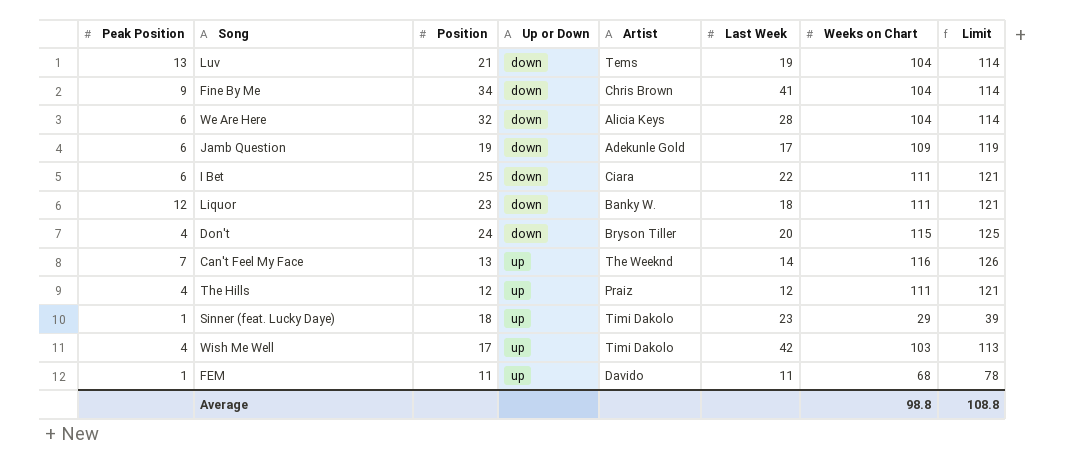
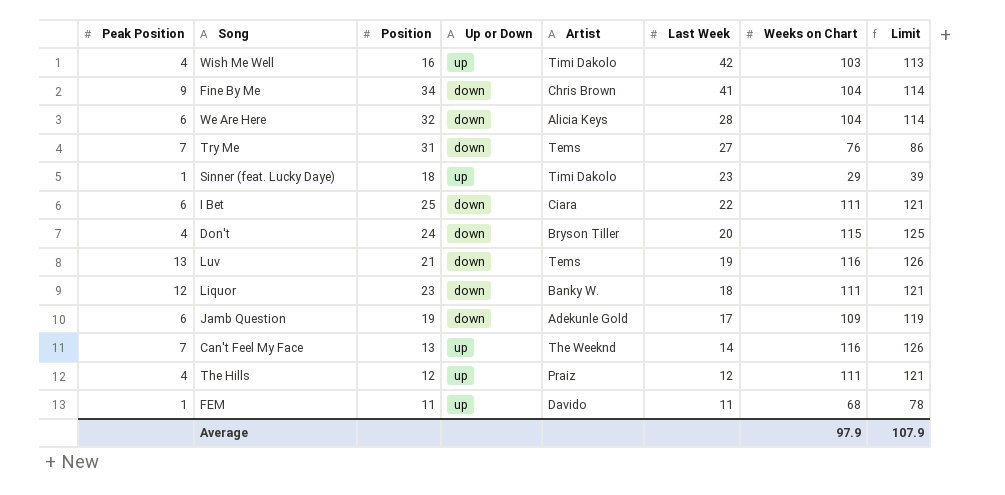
row order: Up or Down ascending -> Last Week descending
Wish Me Well | Position: 17 -> 16
row Try Me: none -> 7 | 31 | down | Tems | 27 | 76 | 86
Luv | Weeks on Chart: 104 -> 116
Luv | Limit: 114 -> 126
Average | Weeks on Chart: 98.8 -> 97.9
Average | Limit: 108.8 -> 107.9

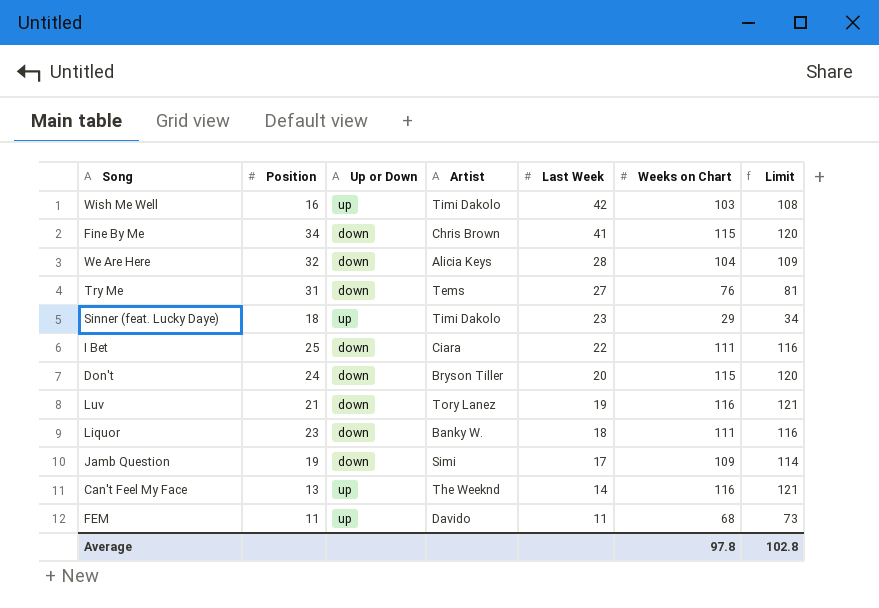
column Peak Position | position: 1 -> none
column Limit | formula: [Weeks on Chart] + 10 -> [Weeks on Chart] + 5
row The Hills: 4 | 12 | up | Praiz | 12 | 111 | 121 -> none
Fine By Me | Weeks on Chart: 104 -> 115
Luv | Artist: Tems -> Tory Lanez
Jamb Question | Artist: Adekunle Gold -> Simi
Average | Weeks on Chart: 97.9 -> 97.8
Average | Limit: 107.9 -> 102.8

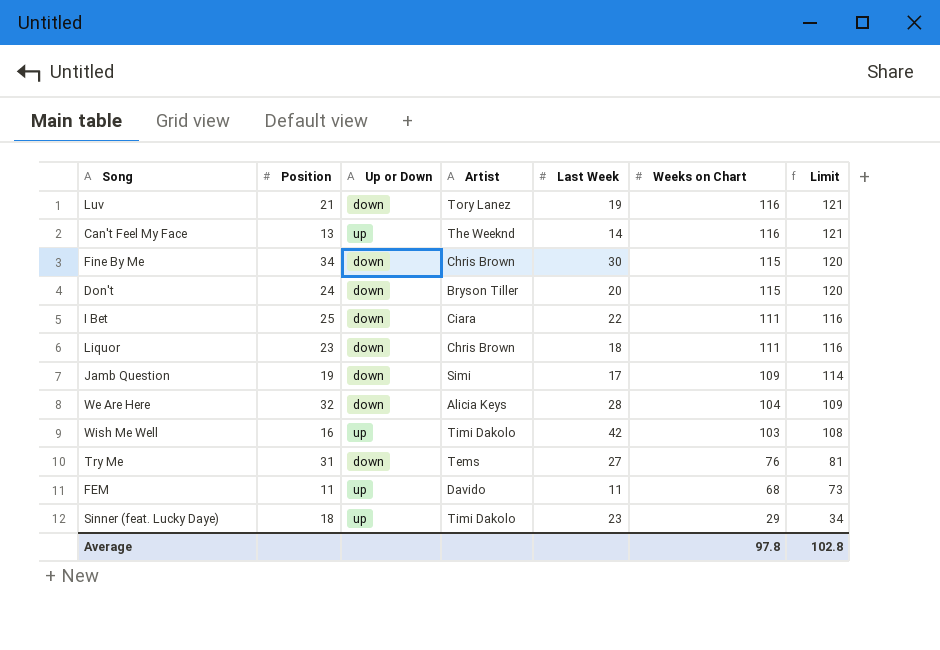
row order: Last Week descending -> Weeks on Chart descending
Fine By Me | Last Week: 41 -> 30
Liquor | Artist: Banky W. -> Chris Brown

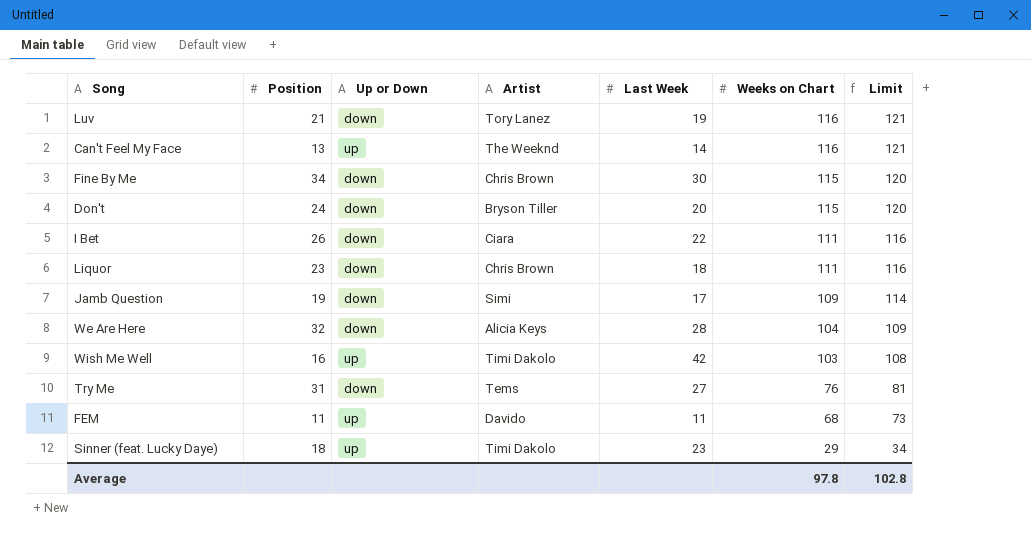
I Bet | Position: 25 -> 26

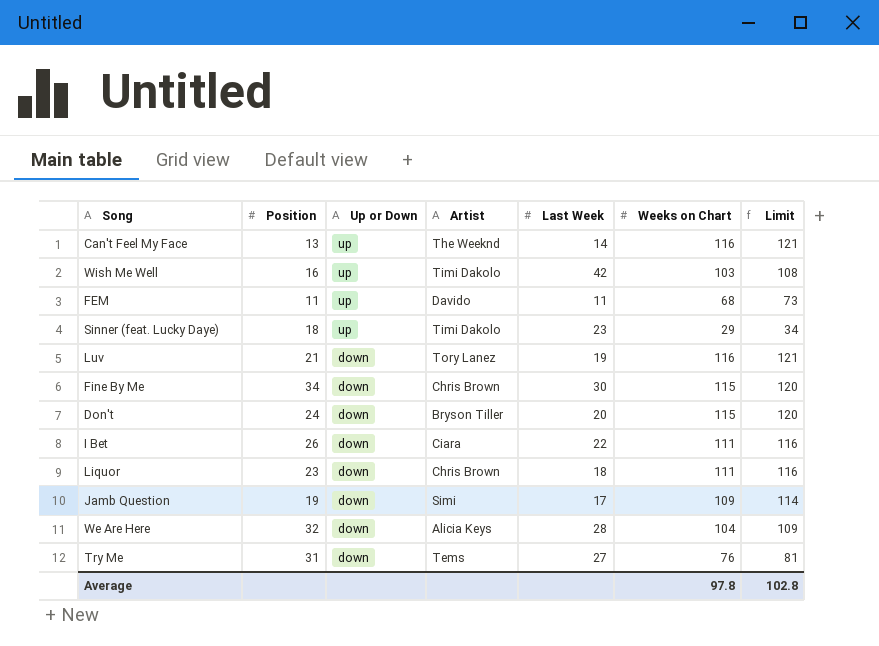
row order: Weeks on Chart descending -> Up or Down descending

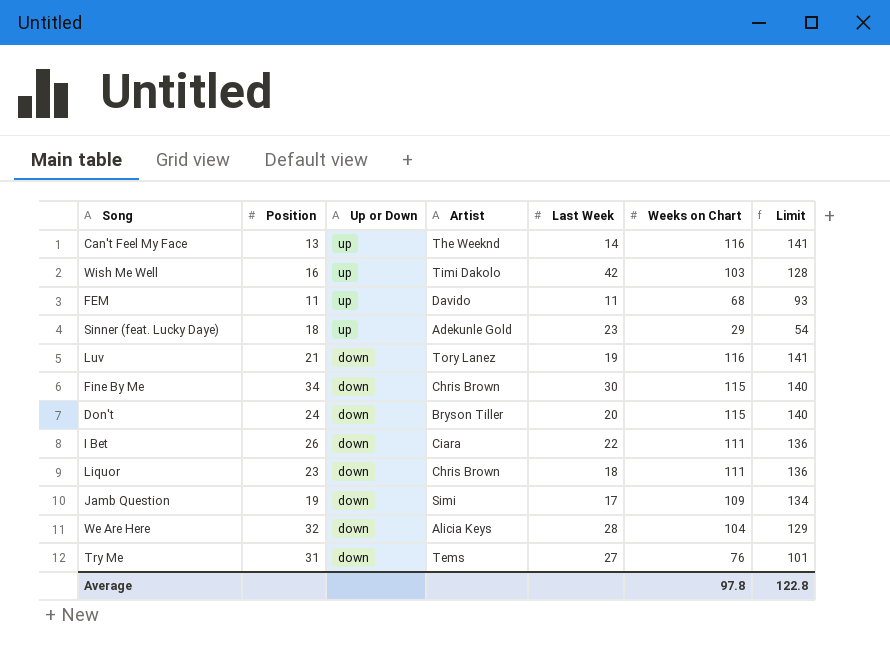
column Limit | formula: [Weeks on Chart] + 5 -> [Weeks on Chart] + 25
Sinner (feat. Lucky Daye) | Artist: Timi Dakolo -> Adekunle Gold
Average | Limit: 102.8 -> 122.8

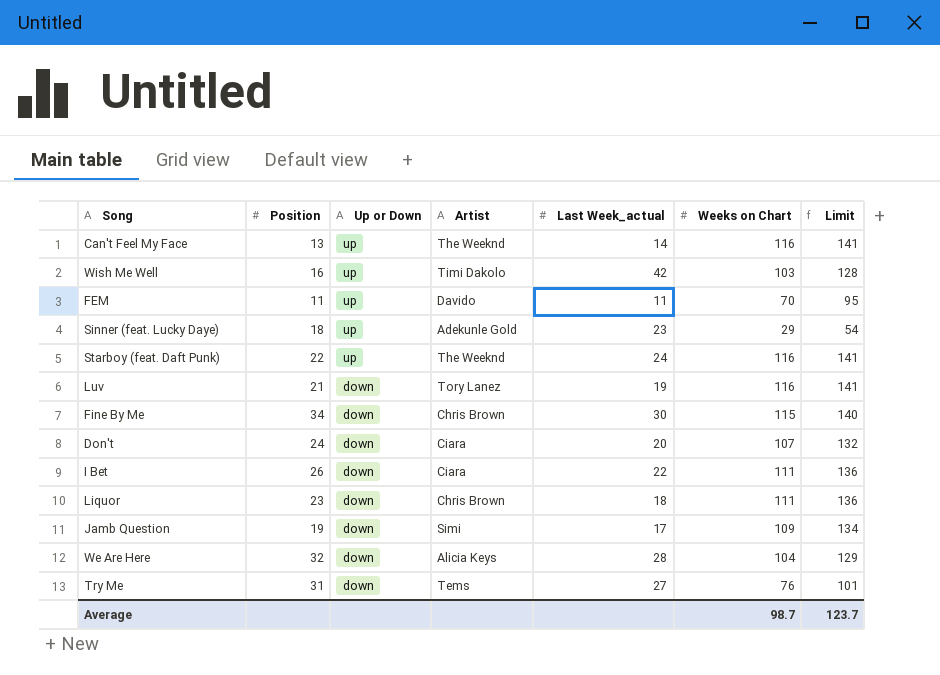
column name: Last Week -> Last Week_actual
FEM | Weeks on Chart: 68 -> 70
FEM | Limit: 93 -> 95
row Starboy (feat. Daft Punk): none -> 22 | up | The Weeknd | 24 | 116 | 141
Don't | Artist: Bryson Tiller -> Ciara
Don't | Weeks on Chart: 115 -> 107
Don't | Limit: 140 -> 132
Average | Weeks on Chart: 97.8 -> 98.7
Average | Limit: 122.8 -> 123.7

